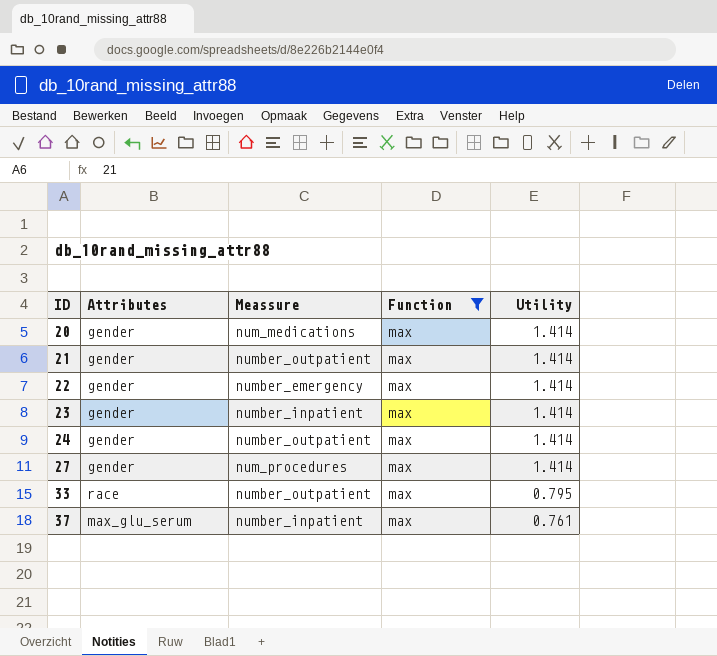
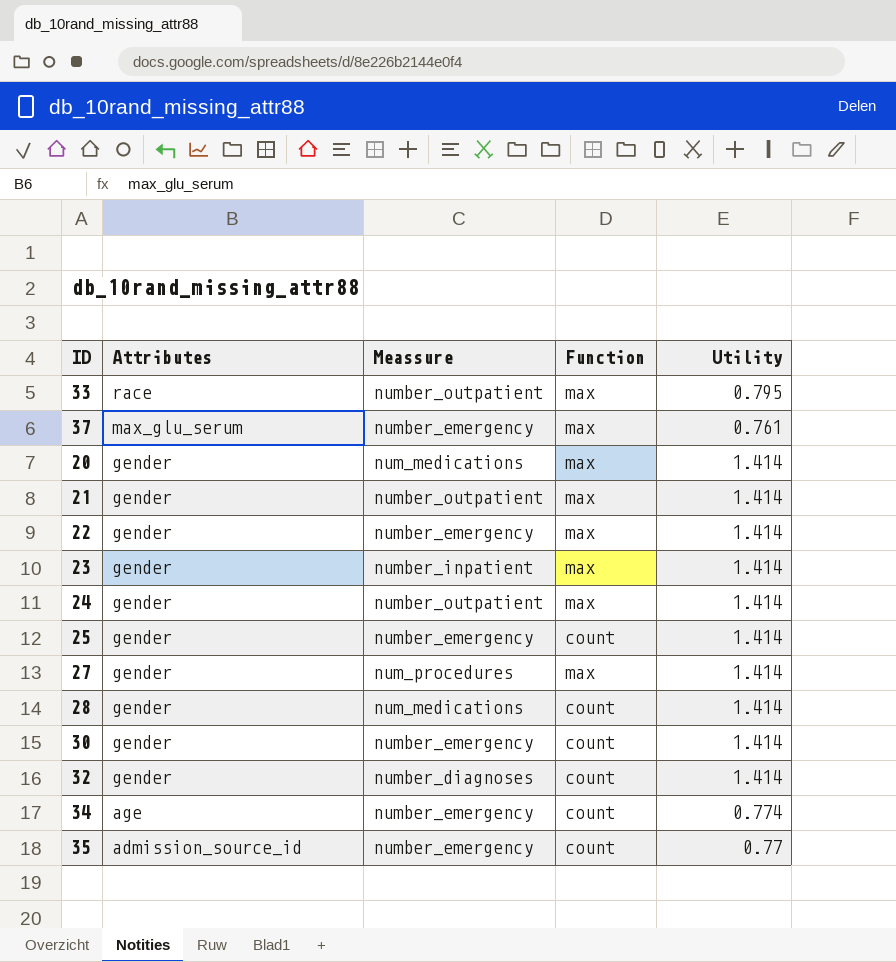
filter: Function = max -> none
row order: ID ascending -> Attributes descending
37 | Meassure: number_inpatient -> number_emergency

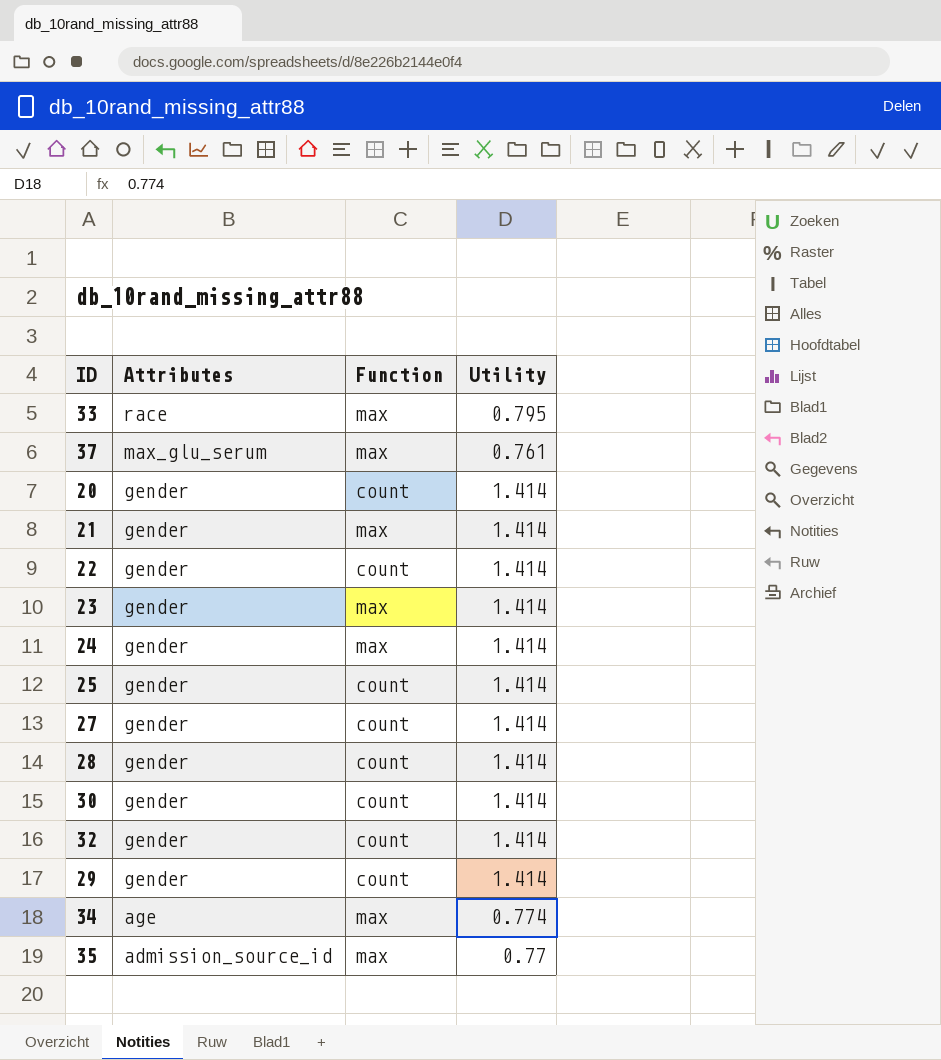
column Meassure | position: 3 -> none
20 | Function: max -> count
22 | Function: max -> count
27 | Function: max -> count
row 29: none -> gender | count | 1.414
34 | Function: count -> max
35 | Function: count -> max

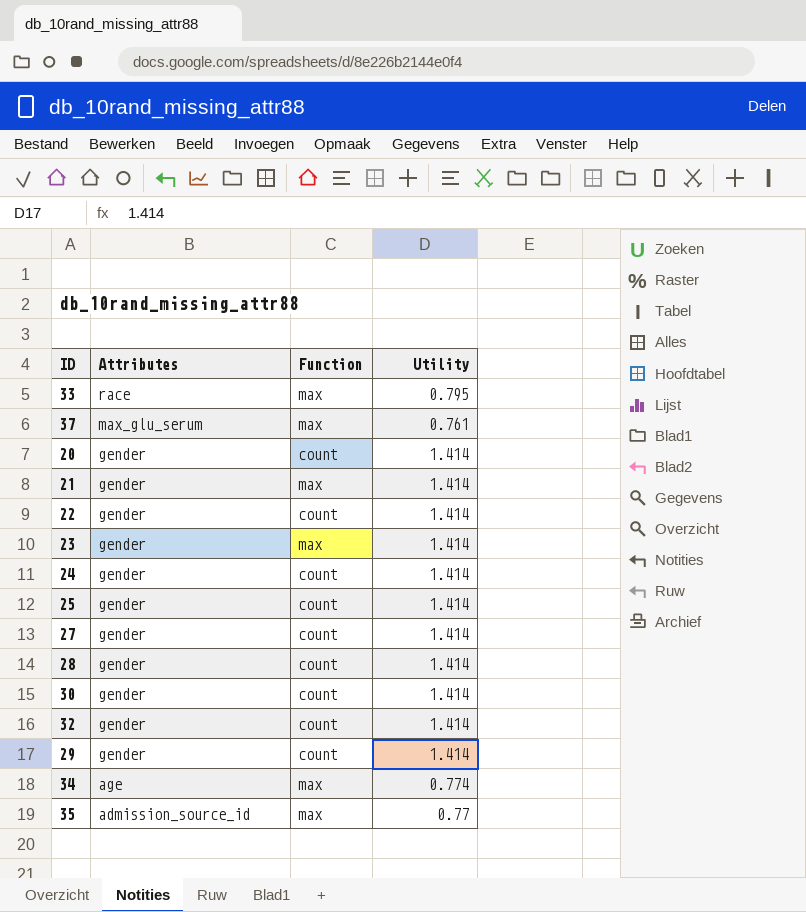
24 | Function: max -> count

